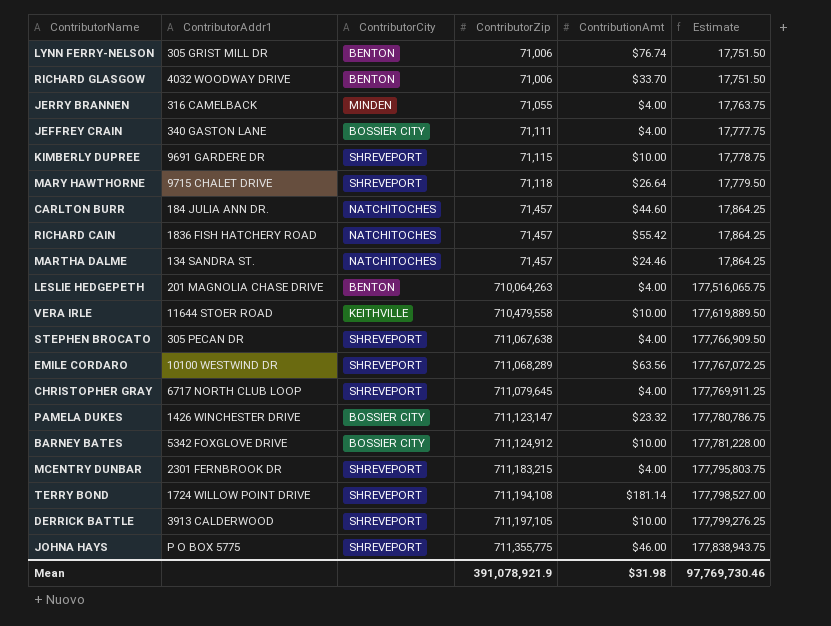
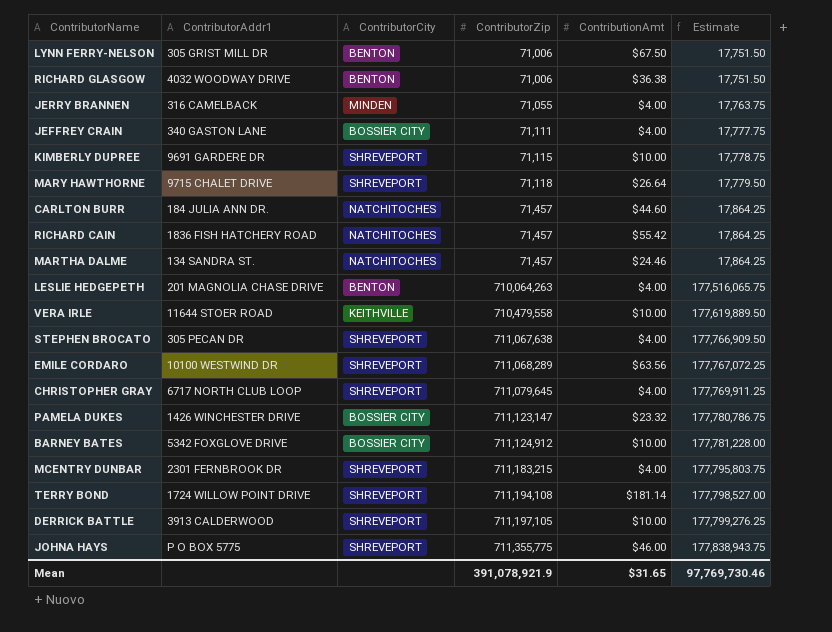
LYNN FERRY-NELSON | ContributionAmt: $76.74 -> $67.50
RICHARD GLASGOW | ContributionAmt: $33.70 -> $36.38
Mean | ContributionAmt: $31.98 -> $31.65

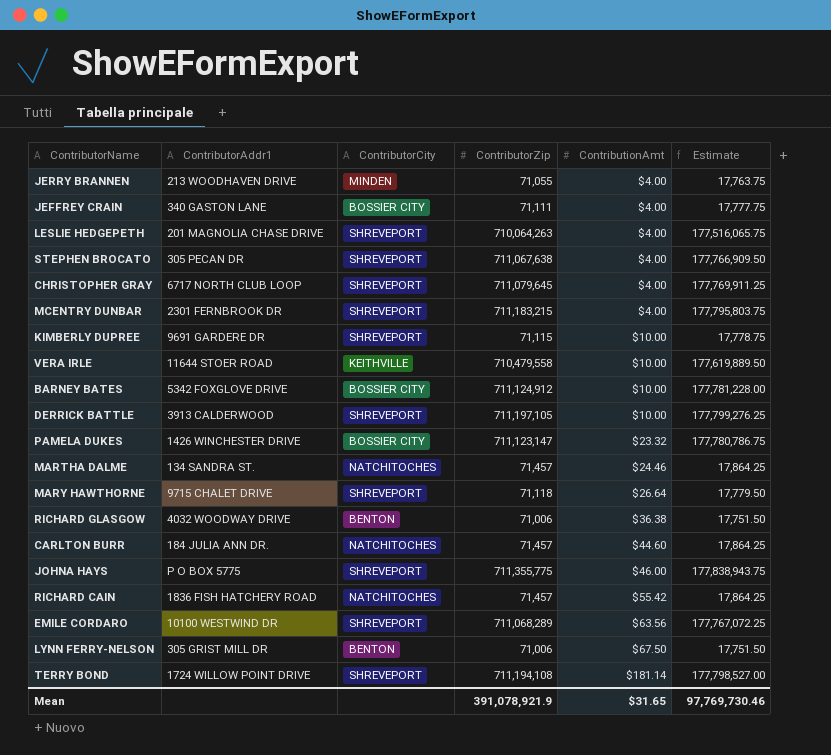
row order: ContributorZip ascending -> ContributionAmt ascending
JERRY BRANNEN | ContributorAddr1: 316 CAMELBACK -> 213 WOODHAVEN DRIVE
LESLIE HEDGEPETH | ContributorCity: BENTON -> SHREVEPORT

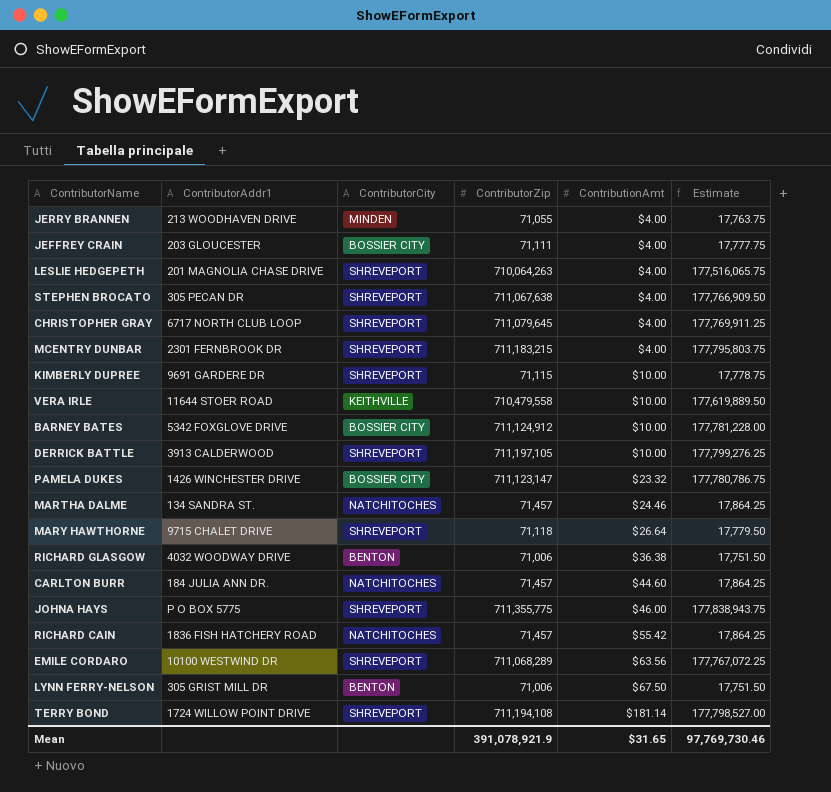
JEFFREY CRAIN | ContributorAddr1: 340 GASTON LANE -> 203 GLOUCESTER

